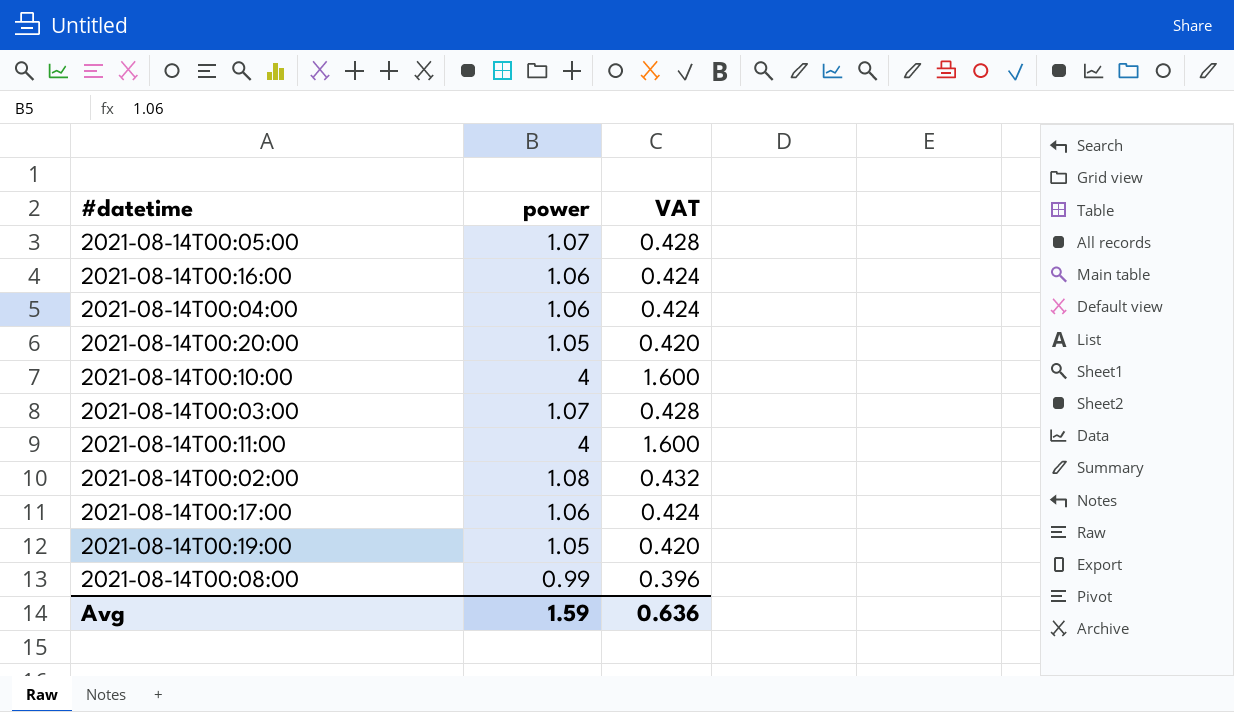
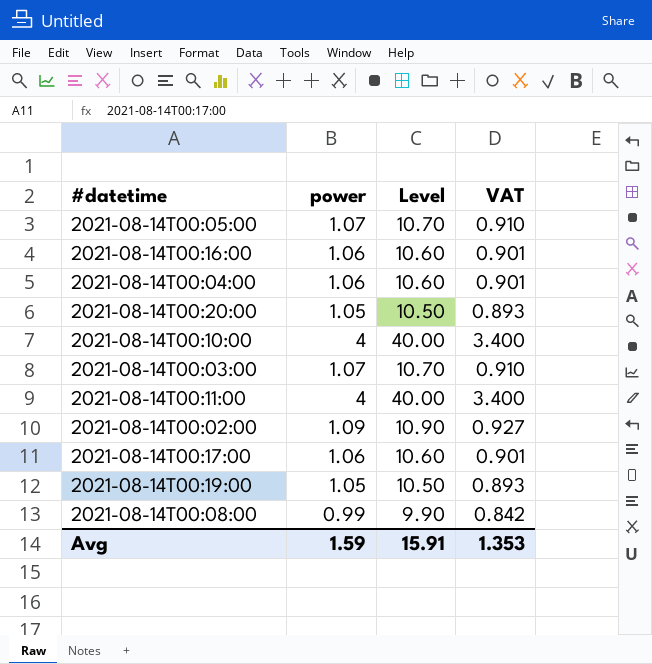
column Level | formula: none -> [power] * 10
column VAT | formula: [power] * 0.4 -> [power] * 0.85
2021-08-14T00:02:00 | power: 1.08 -> 1.09
Avg | VAT: 0.636 -> 1.353

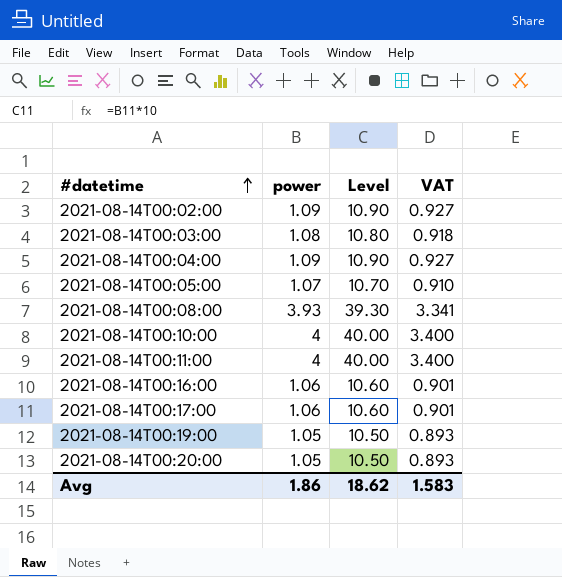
row order: none -> #datetime ascending
2021-08-14T00:03:00 | power: 1.07 -> 1.08
2021-08-14T00:03:00 | Level: 10.70 -> 10.80
2021-08-14T00:03:00 | VAT: 0.910 -> 0.918
2021-08-14T00:04:00 | power: 1.06 -> 1.09
2021-08-14T00:04:00 | Level: 10.60 -> 10.90
2021-08-14T00:04:00 | VAT: 0.901 -> 0.927
2021-08-14T00:08:00 | power: 0.99 -> 3.93
2021-08-14T00:08:00 | Level: 9.90 -> 39.30
2021-08-14T00:08:00 | VAT: 0.842 -> 3.341
Avg | power: 1.59 -> 1.86
Avg | Level: 15.91 -> 18.62
Avg | VAT: 1.353 -> 1.583

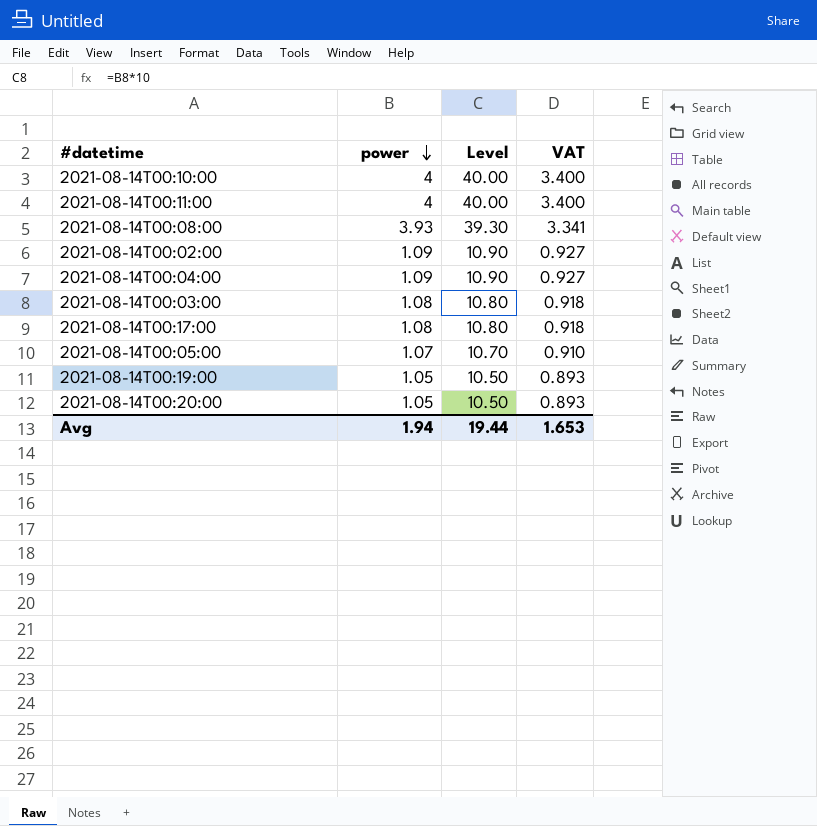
row order: #datetime ascending -> power descending
row 2021-08-14T00:16:00: 1.06 | 10.60 | 0.901 -> none
2021-08-14T00:17:00 | power: 1.06 -> 1.08
2021-08-14T00:17:00 | Level: 10.60 -> 10.80
2021-08-14T00:17:00 | VAT: 0.901 -> 0.918
Avg | power: 1.86 -> 1.94
Avg | Level: 18.62 -> 19.44
Avg | VAT: 1.583 -> 1.653

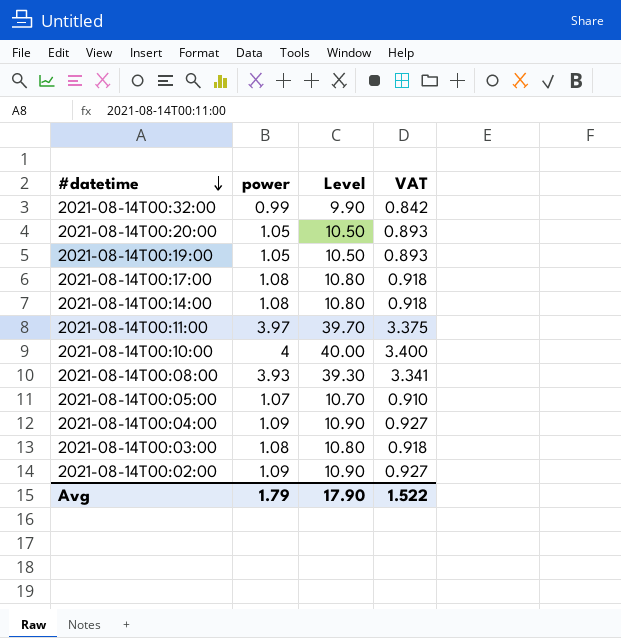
row order: power descending -> #datetime descending
row 2021-08-14T00:32:00: none -> 0.99 | 9.90 | 0.842
row 2021-08-14T00:14:00: none -> 1.08 | 10.80 | 0.918
2021-08-14T00:11:00 | power: 4 -> 3.97
2021-08-14T00:11:00 | Level: 40.00 -> 39.70
2021-08-14T00:11:00 | VAT: 3.400 -> 3.375
Avg | power: 1.94 -> 1.79
Avg | Level: 19.44 -> 17.90
Avg | VAT: 1.653 -> 1.522

